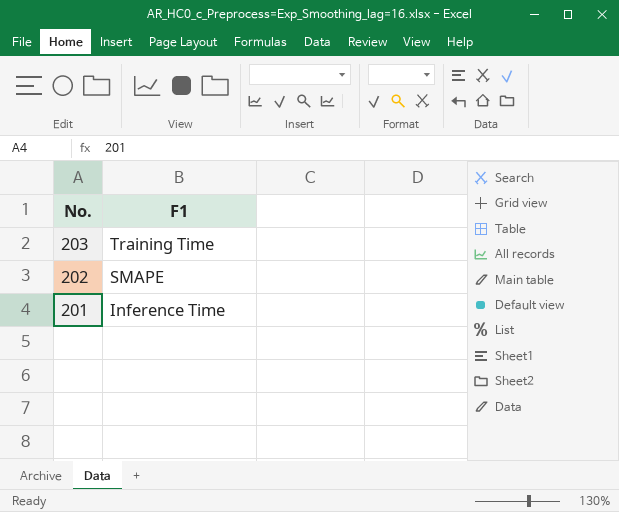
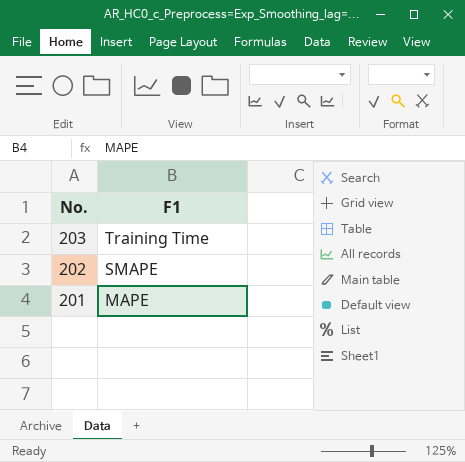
201 | F1: Inference Time -> MAPE

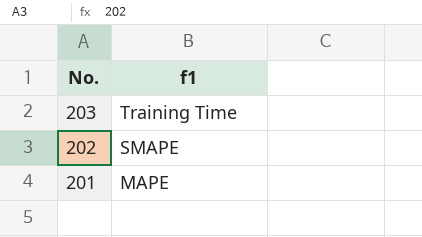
column name: F1 -> f1

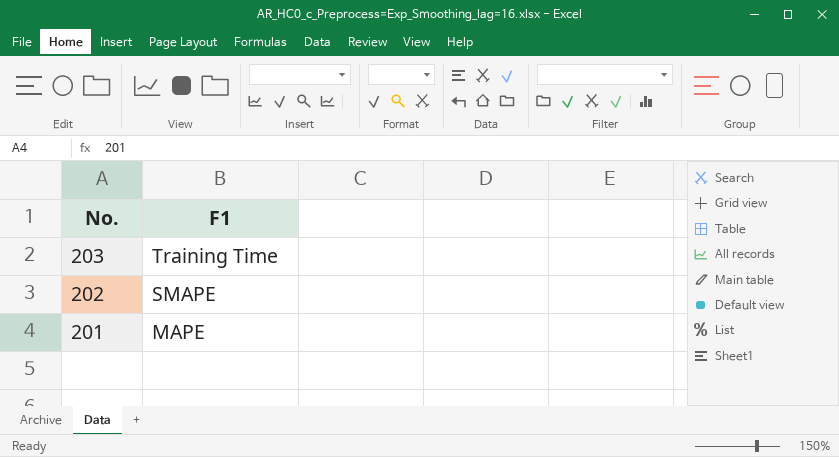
column name: f1 -> F1

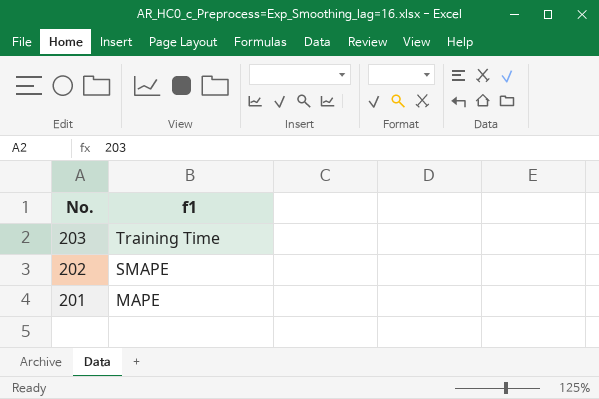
column name: F1 -> f1

